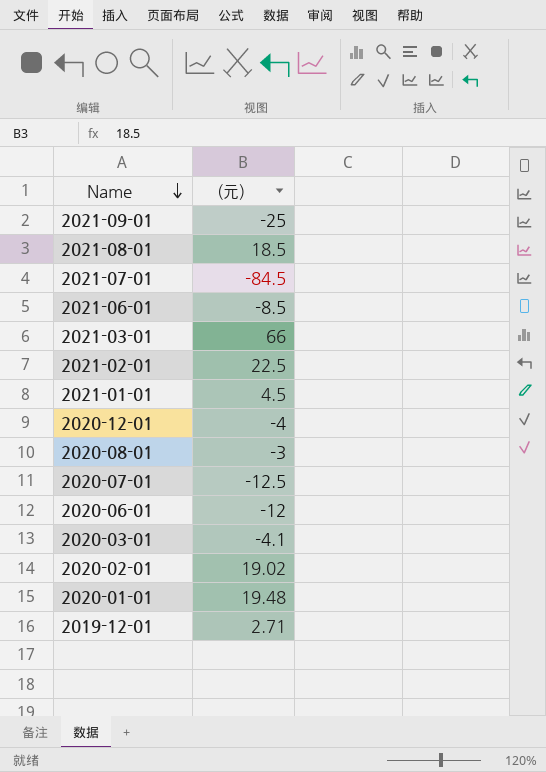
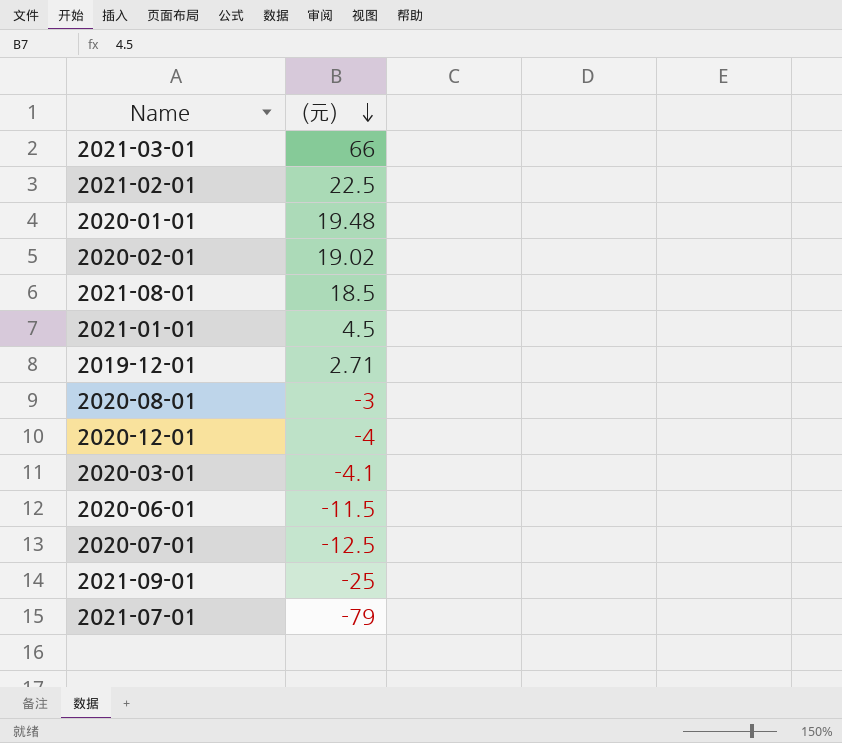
row order: Name descending -> (元) descending
row 2021-06-01: -8.5 -> none
2020-06-01 | (元): -12 -> -11.5
2021-07-01 | (元): -84.5 -> -79

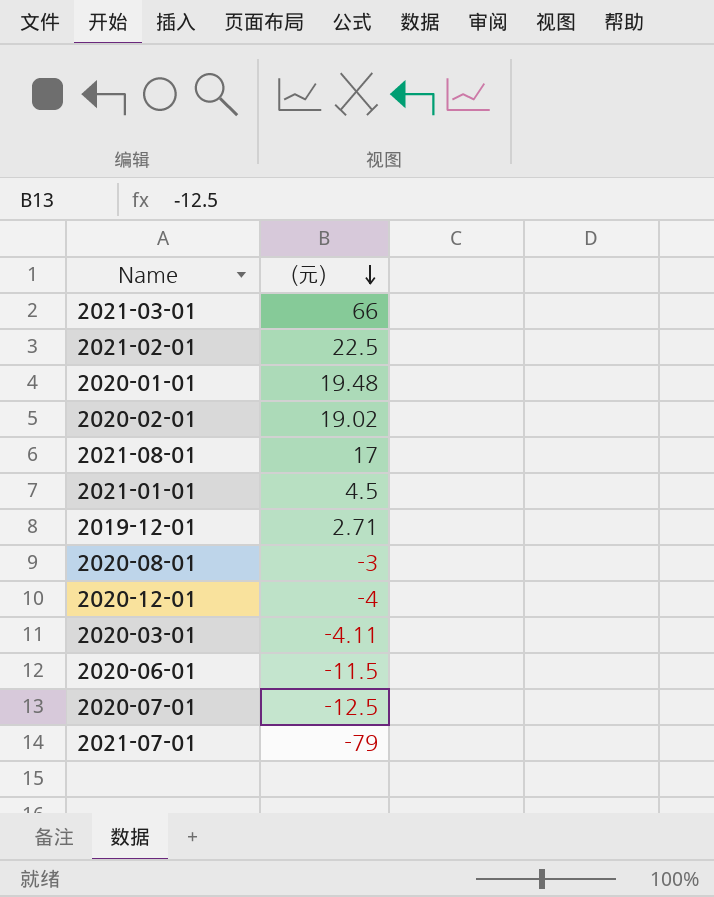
row 2021-09-01: -25 -> none
2021-08-01 | (元): 18.5 -> 17
2020-03-01 | (元): -4.1 -> -4.11

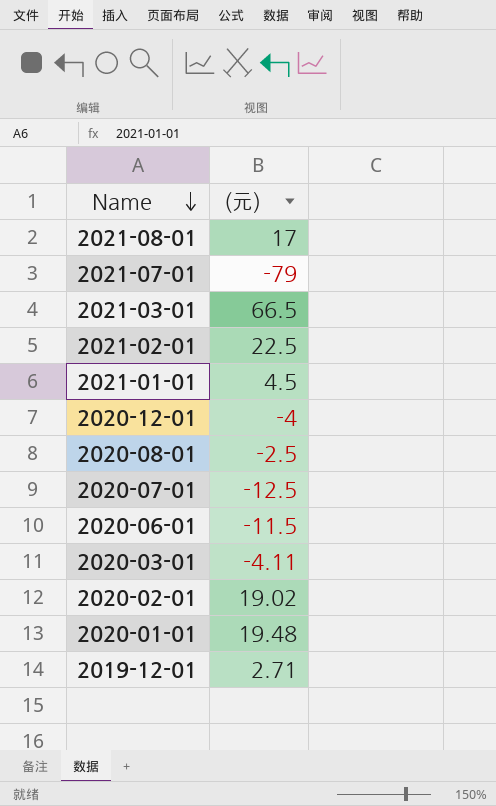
row order: (元) descending -> Name descending
2021-03-01 | (元): 66 -> 66.5
2020-08-01 | (元): -3 -> -2.5

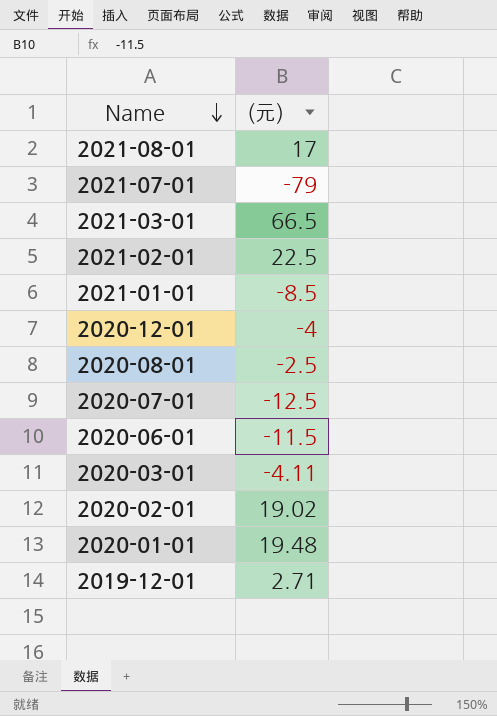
2021-01-01 | (元): 4.5 -> -8.5

